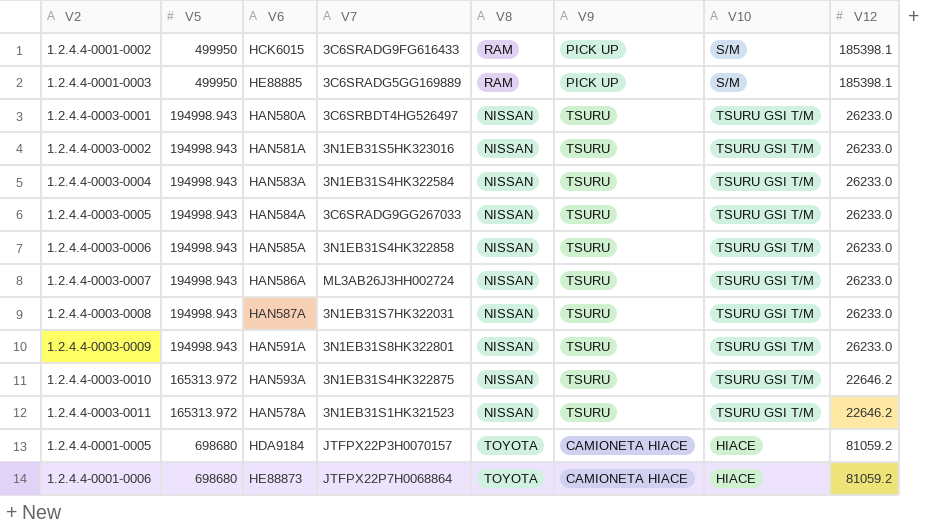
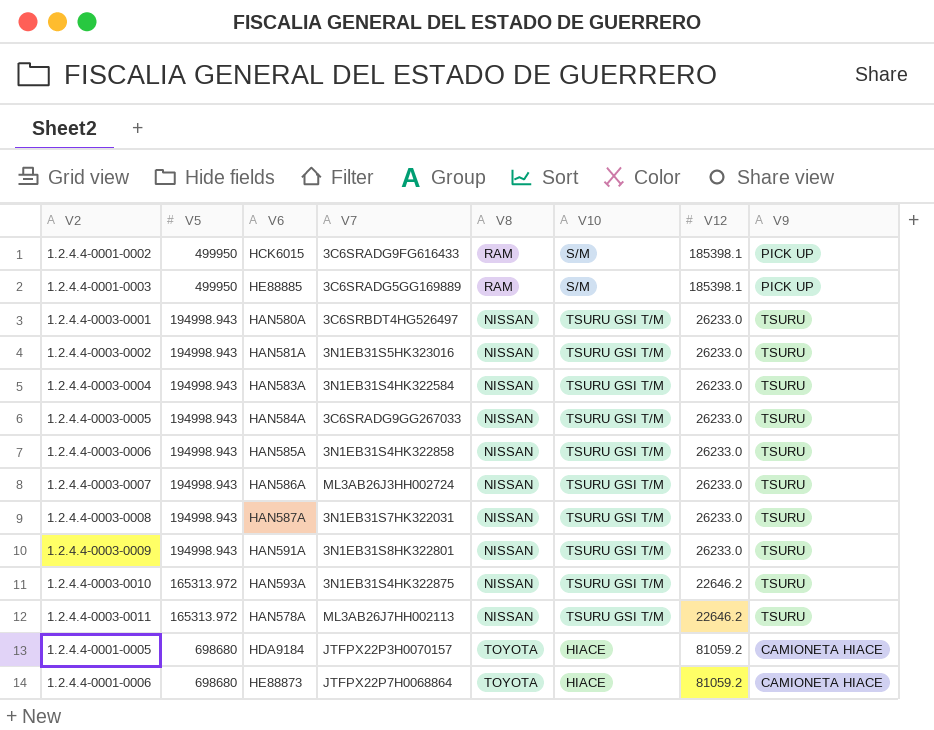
column V9 | position: 6 -> 8
1.2.4.4-0003-0011 | V7: 3N1EB31S1HK321523 -> ML3AB26J7HH002113

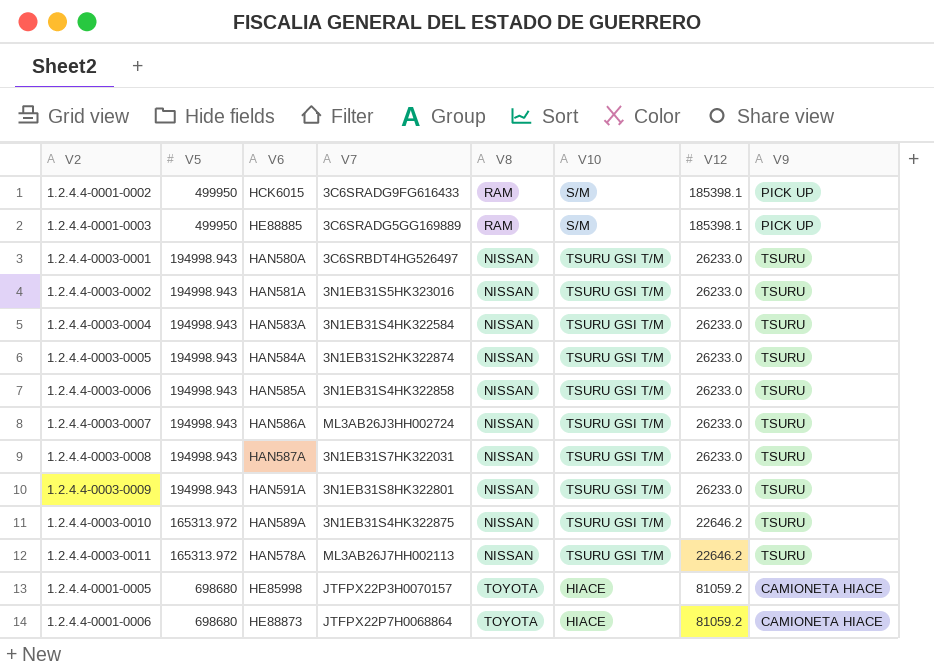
1.2.4.4-0003-0005 | V7: 3C6SRADG9GG267033 -> 3N1EB31S2HK322874
1.2.4.4-0003-0010 | V6: HAN593A -> HAN589A
1.2.4.4-0001-0005 | V6: HDA9184 -> HE85998

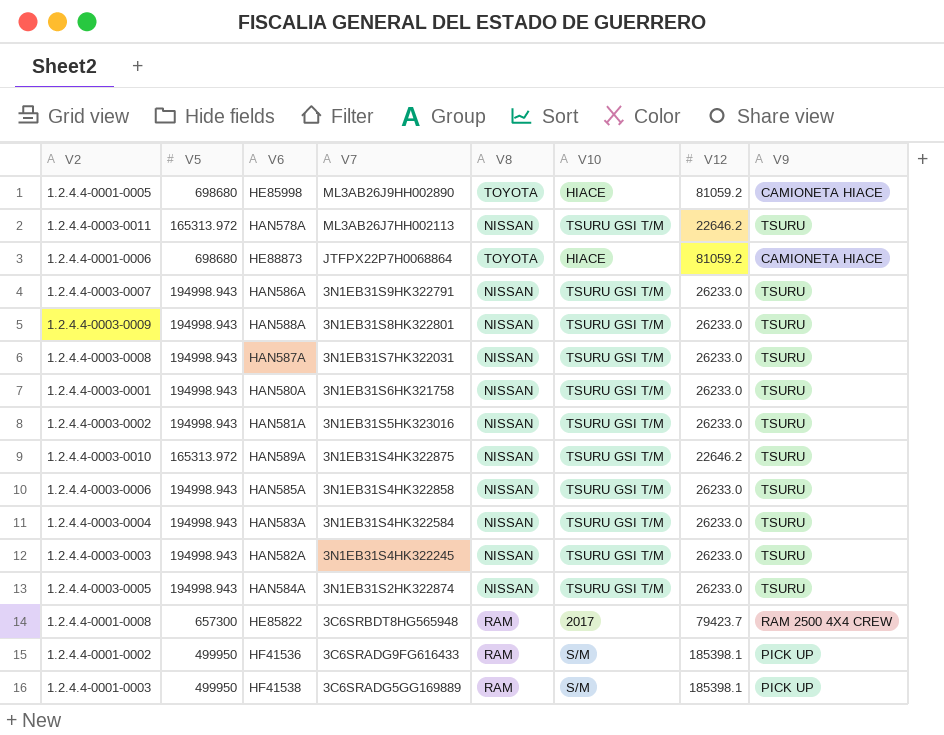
row order: none -> V7 descending
1.2.4.4-0001-0005 | V7: JTFPX22P3H0070157 -> ML3AB26J9HH002890
1.2.4.4-0003-0007 | V7: ML3AB26J3HH002724 -> 3N1EB31S9HK322791
1.2.4.4-0003-0009 | V6: HAN591A -> HAN588A
1.2.4.4-0003-0001 | V7: 3C6SRBDT4HG526497 -> 3N1EB31S6HK321758
row 1.2.4.4-0003-0003: none -> 194998.943 | HAN582A | 3N1EB31S4HK322245 | NISSAN | TSURU GSI T/M | 26233.0 | TSURU
row 1.2.4.4-0001-0008: none -> 657300 | HE85822 | 3C6SRBDT8HG565948 | RAM | 2017 | 79423.7 | RAM 2500 4X4 CREW
1.2.4.4-0001-0002 | V6: HCK6015 -> HF41536
1.2.4.4-0001-0003 | V6: HE88885 -> HF41538

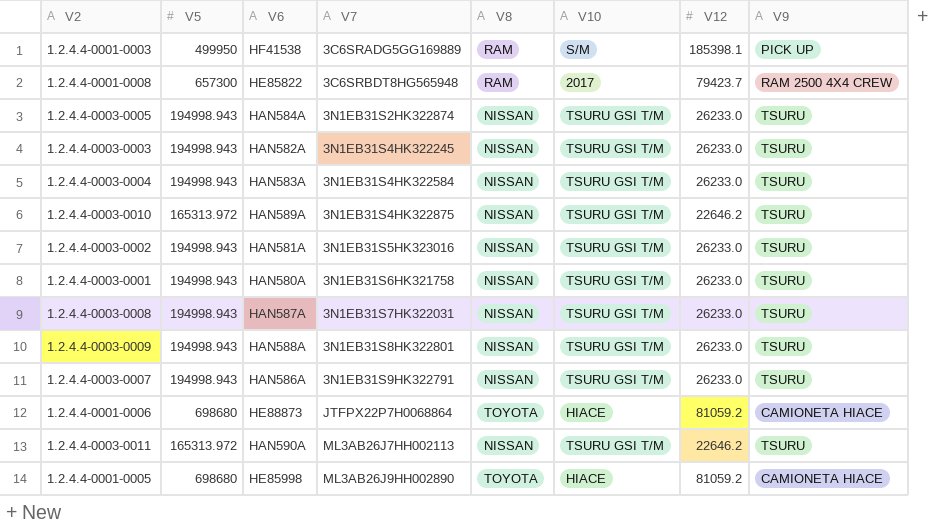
row order: V7 descending -> V7 ascending
row 1.2.4.4-0003-0006: 194998.943 | HAN585A | 3N1EB31S4HK322858 | NISSAN | TSURU GSI T/M | 26233.0 | TSURU -> none
row 1.2.4.4-0001-0002: 499950 | HF41536 | 3C6SRADG9FG616433 | RAM | S/M | 185398.1 | PICK UP -> none
1.2.4.4-0003-0011 | V6: HAN578A -> HAN590A

